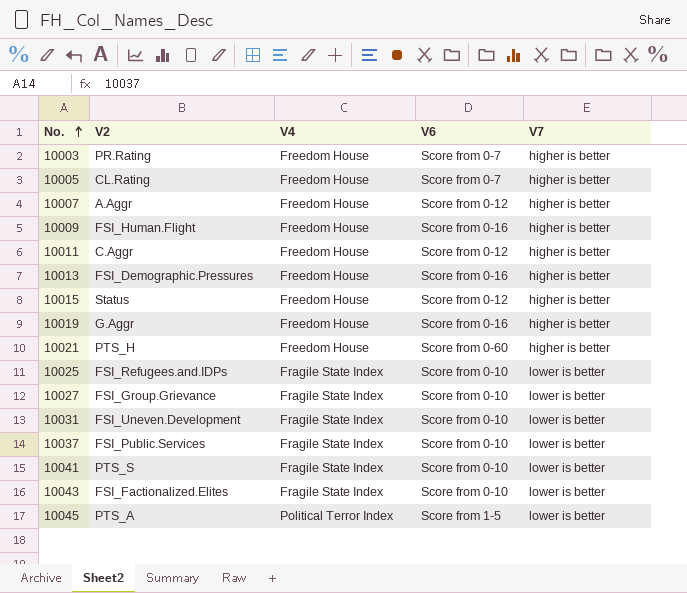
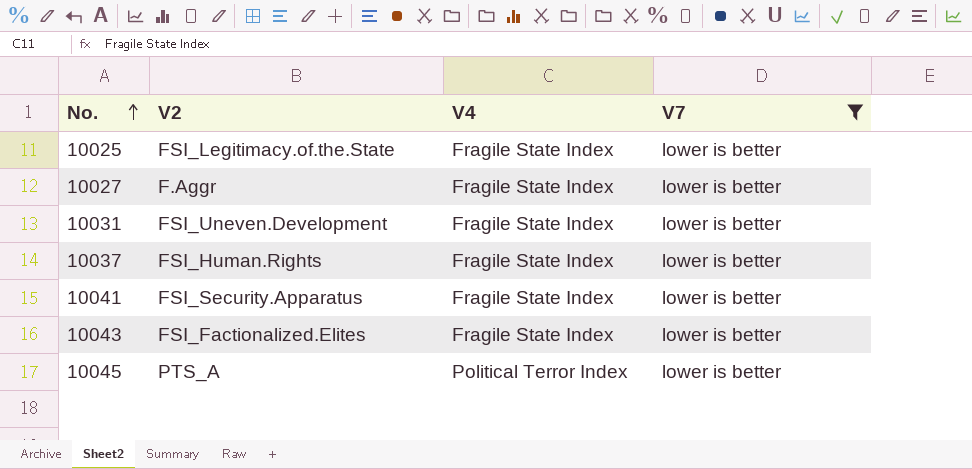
filter: none -> V7 = lower is better
column V6 | position: 4 -> none
10025 | V2: FSI_Refugees.and.IDPs -> FSI_Legitimacy.of.the.State
10027 | V2: FSI_Group.Grievance -> F.Aggr
10037 | V2: FSI_Public.Services -> FSI_Human.Rights
10041 | V2: PTS_S -> FSI_Security.Apparatus

